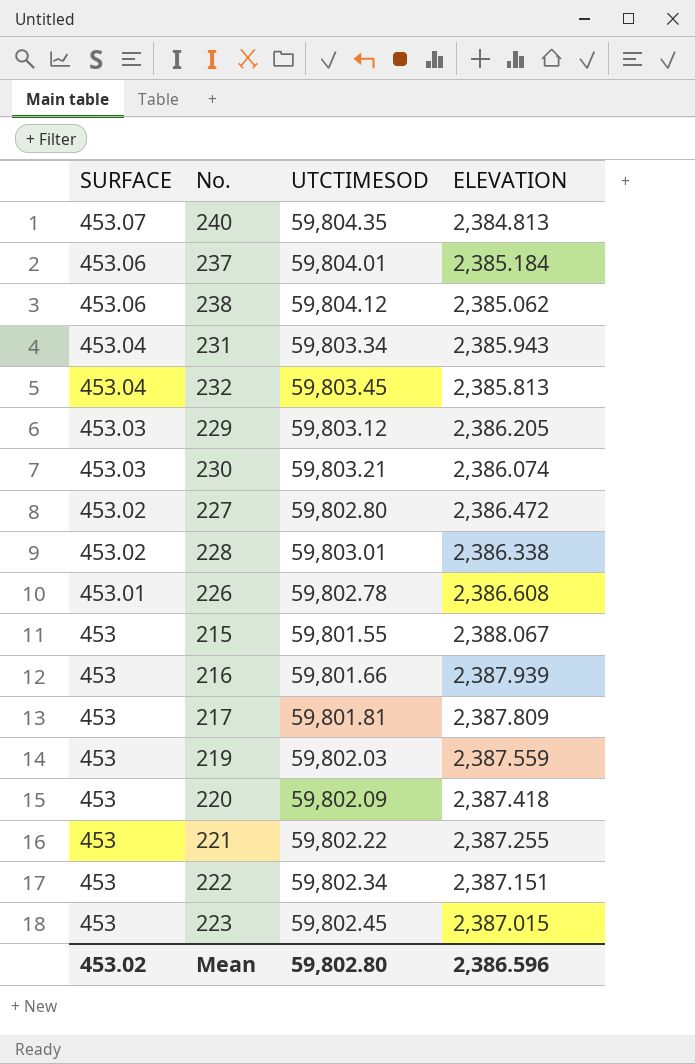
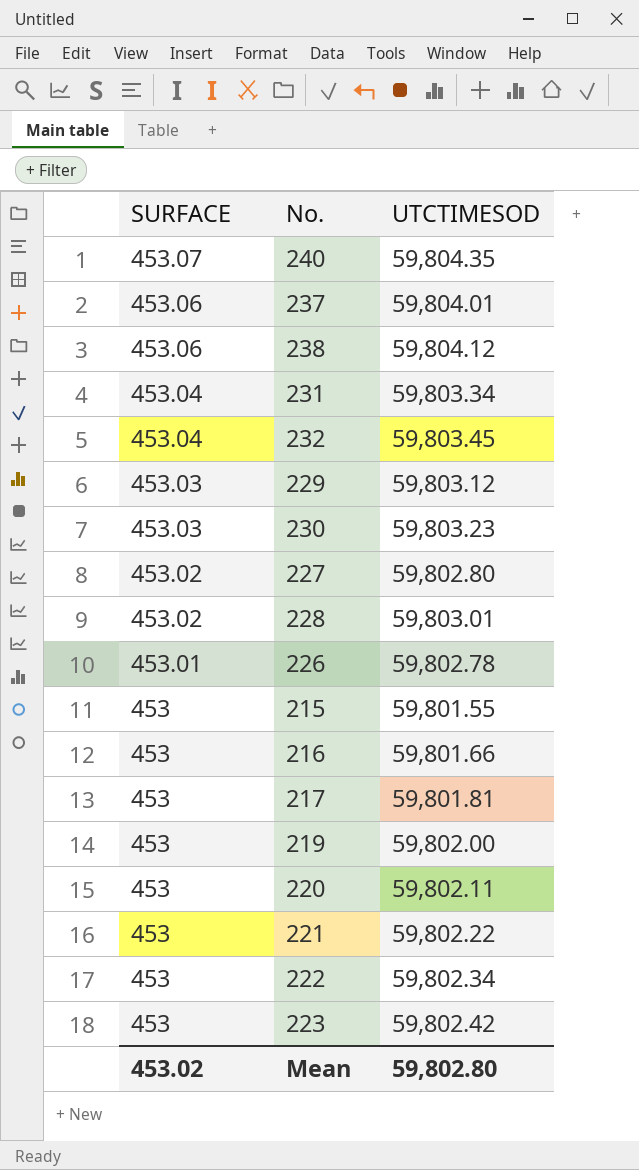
column ELEVATION | position: 4 -> none
230 | UTCTIMESOD: 59,803.21 -> 59,803.23
219 | UTCTIMESOD: 59,802.03 -> 59,802.00
220 | UTCTIMESOD: 59,802.09 -> 59,802.11
223 | UTCTIMESOD: 59,802.45 -> 59,802.42

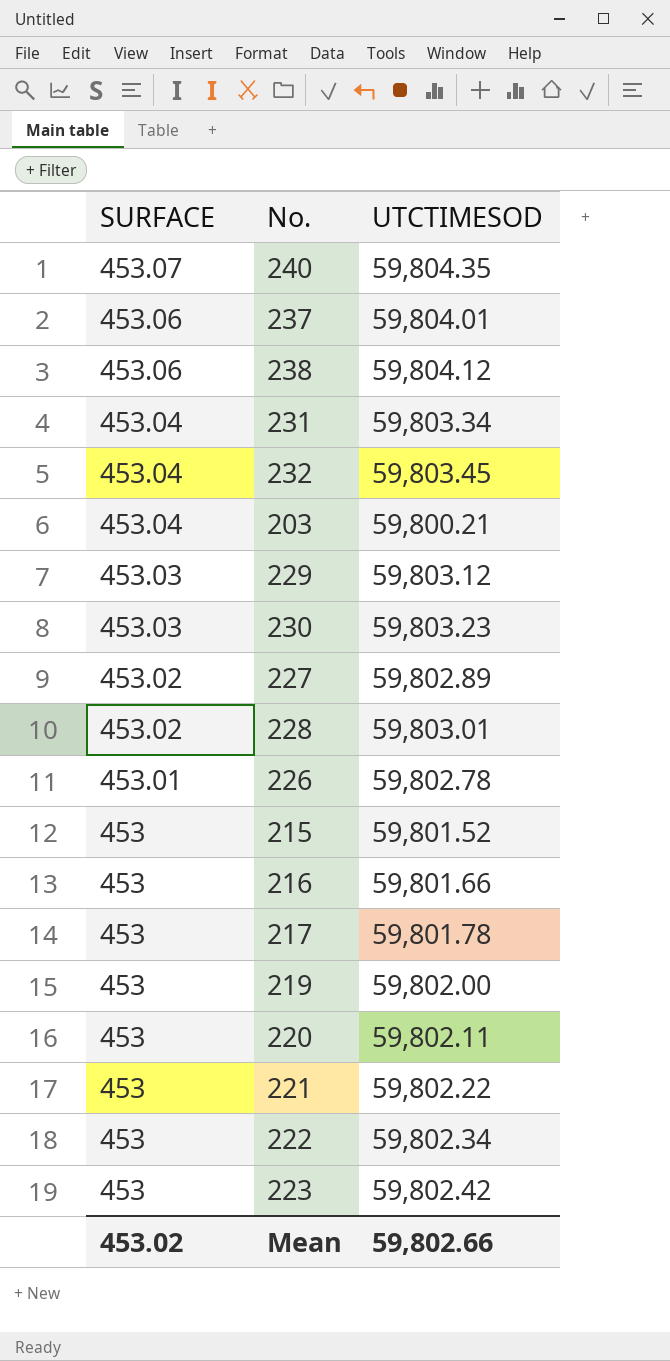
row 203: none -> 453.04 | 59,800.21
227 | UTCTIMESOD: 59,802.80 -> 59,802.89
215 | UTCTIMESOD: 59,801.55 -> 59,801.52
217 | UTCTIMESOD: 59,801.81 -> 59,801.78
Mean | UTCTIMESOD: 59,802.80 -> 59,802.66

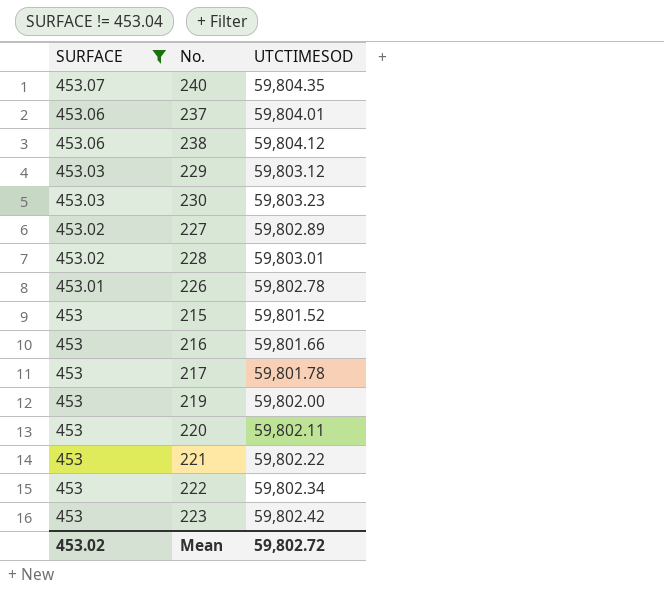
filter: none -> SURFACE != 453.04
Mean | UTCTIMESOD: 59,802.66 -> 59,802.72

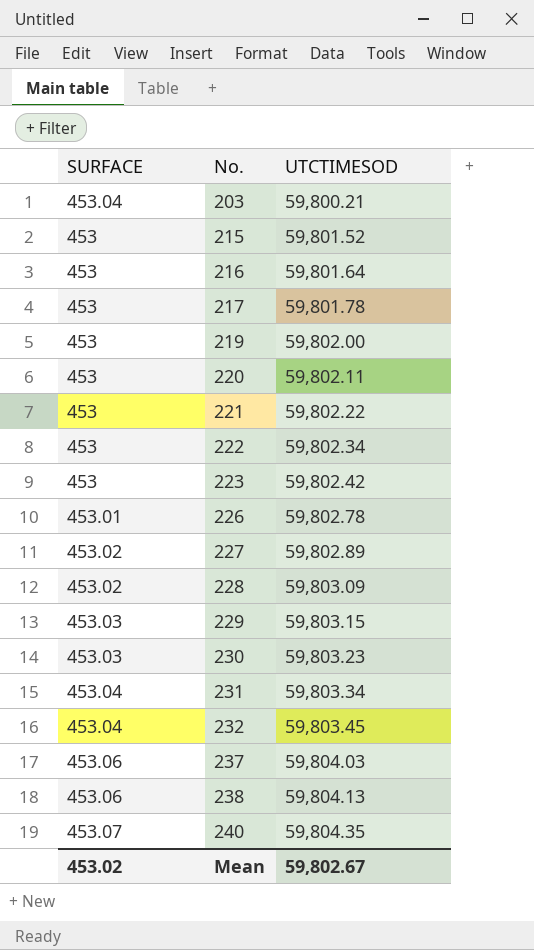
filter: SURFACE != 453.04 -> none
row order: SURFACE descending -> No. ascending
216 | UTCTIMESOD: 59,801.66 -> 59,801.64
228 | UTCTIMESOD: 59,803.01 -> 59,803.09
229 | UTCTIMESOD: 59,803.12 -> 59,803.15
237 | UTCTIMESOD: 59,804.01 -> 59,804.03
238 | UTCTIMESOD: 59,804.12 -> 59,804.13
Mean | UTCTIMESOD: 59,802.72 -> 59,802.67

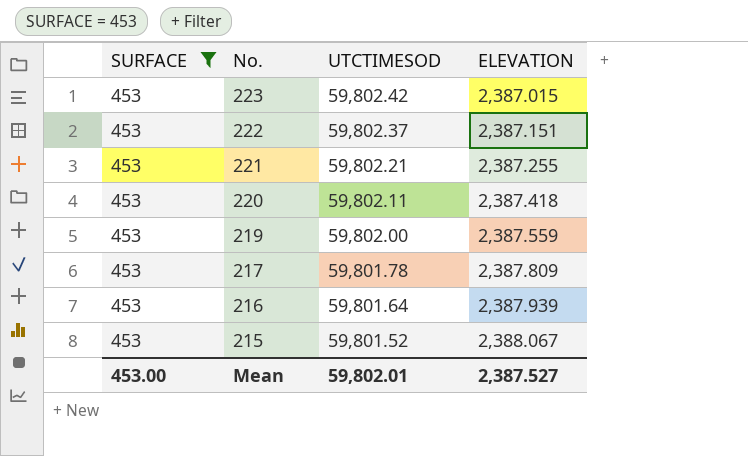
filter: none -> SURFACE = 453
row order: No. ascending -> No. descending
column ELEVATION | position: none -> 4
222 | UTCTIMESOD: 59,802.34 -> 59,802.37
221 | UTCTIMESOD: 59,802.22 -> 59,802.21
Mean | SURFACE: 453.02 -> 453.00
Mean | UTCTIMESOD: 59,802.67 -> 59,802.01

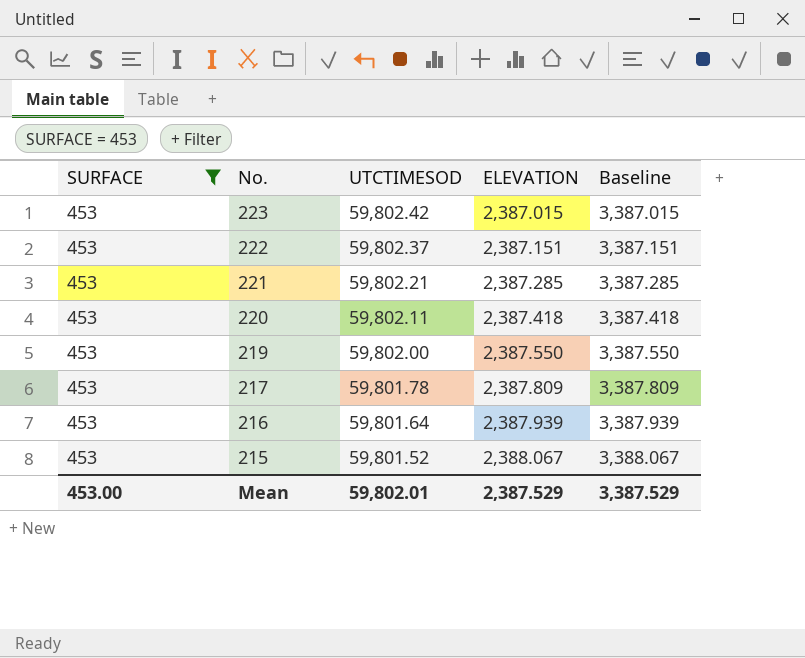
column Baseline | formula: none -> [ELEVATION] + 1000
221 | ELEVATION: 2,387.255 -> 2,387.285
219 | ELEVATION: 2,387.559 -> 2,387.550
Mean | ELEVATION: 2,387.527 -> 2,387.529

